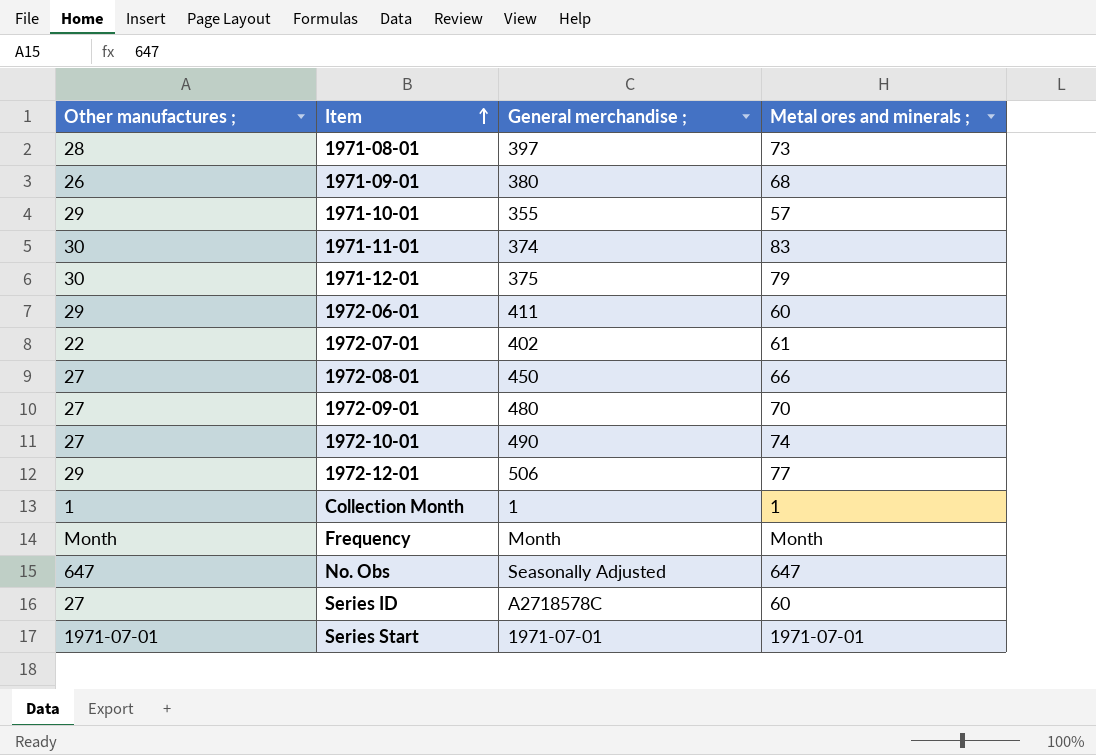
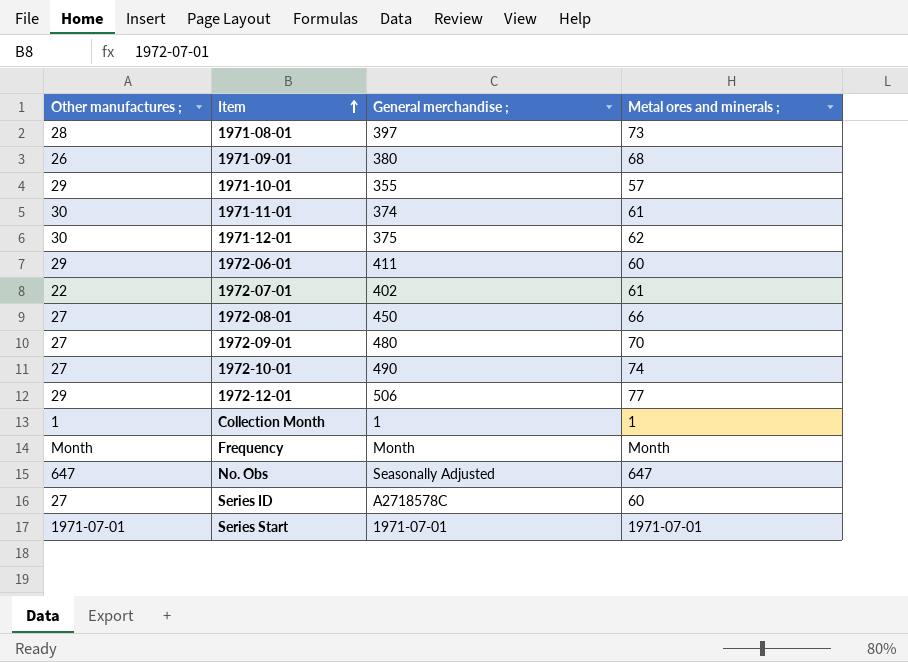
1971-11-01 | Metal ores and minerals ;: 83 -> 61
1971-12-01 | Metal ores and minerals ;: 79 -> 62

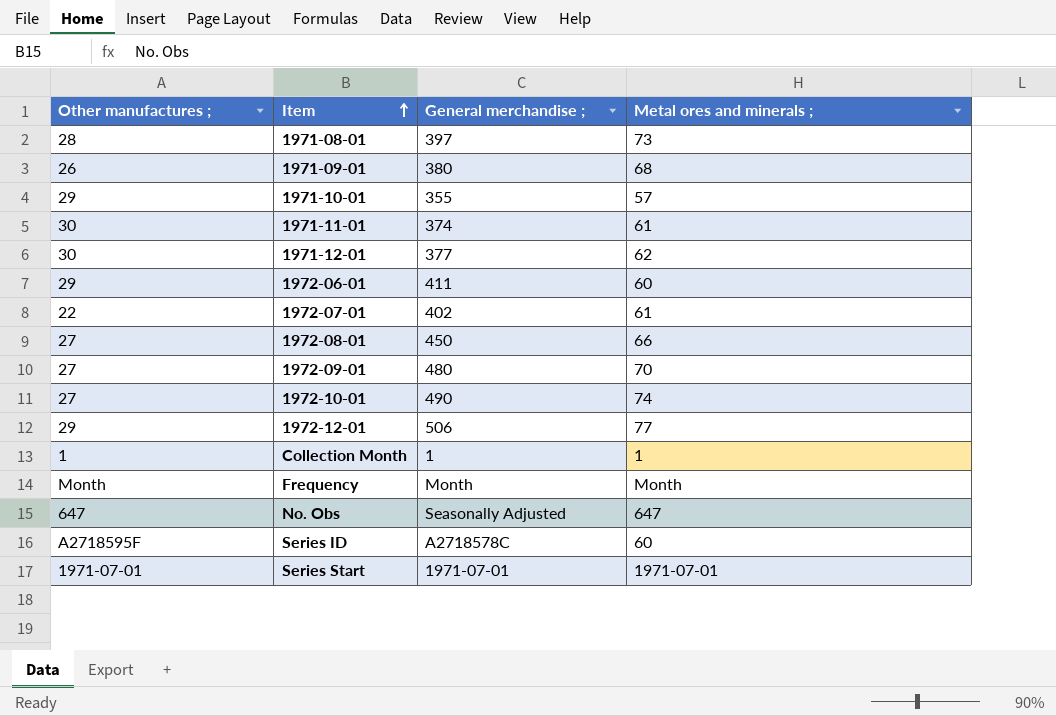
1971-12-01 | General merchandise ;: 375 -> 377
Series ID | Other manufactures ;: 27 -> A2718595F

